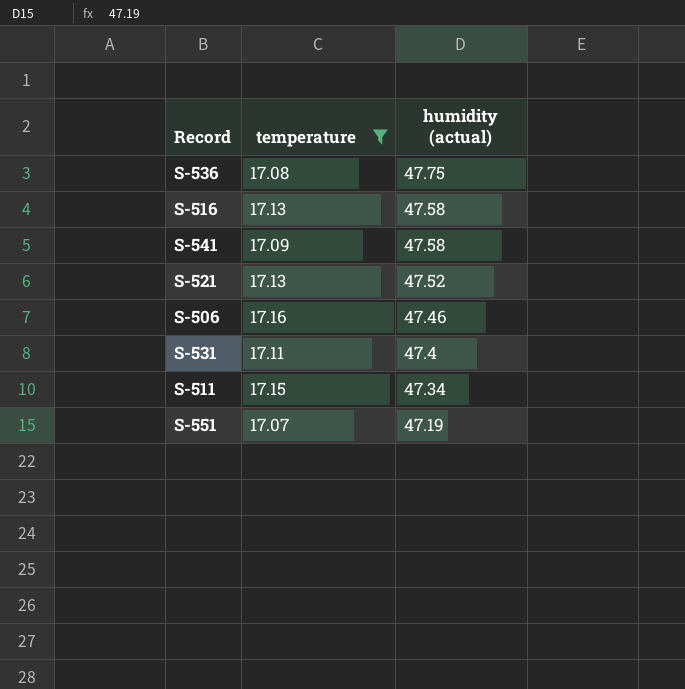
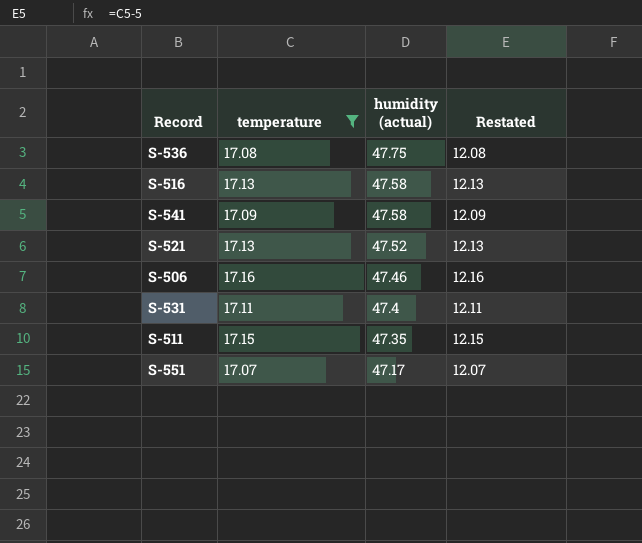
column Restated | formula: none -> [temperature] - 5
S-511 | humidity (actual): 47.34 -> 47.35
S-551 | humidity (actual): 47.19 -> 47.17

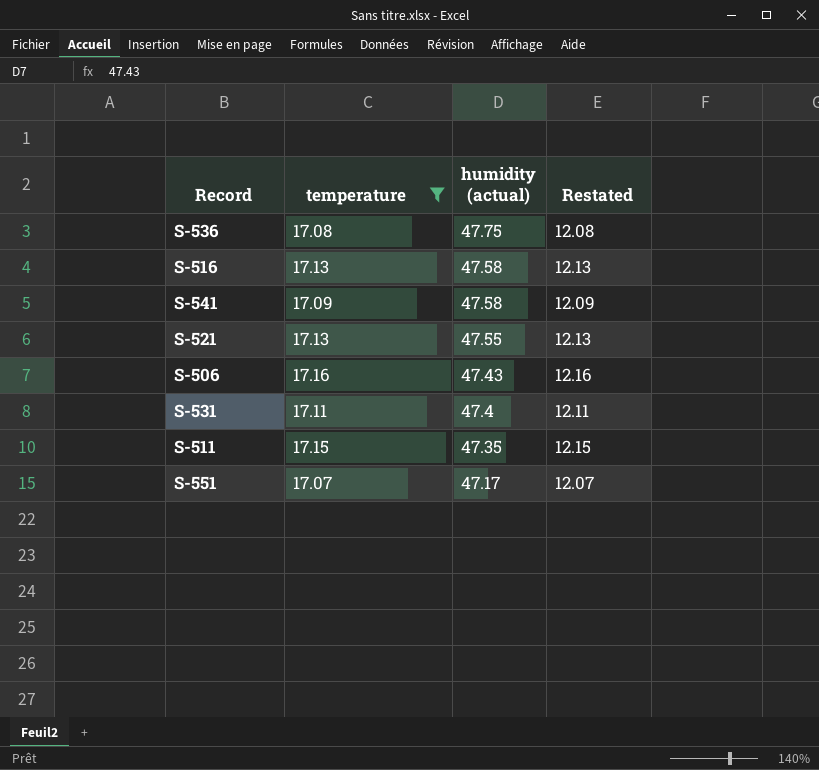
S-521 | humidity (actual): 47.52 -> 47.55
S-506 | humidity (actual): 47.46 -> 47.43

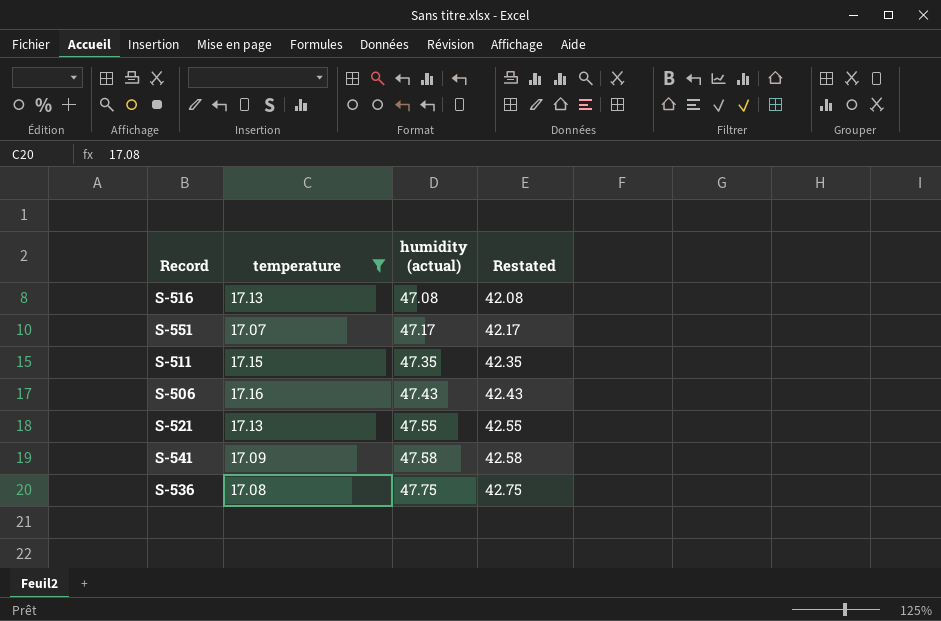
row order: humidity (actual) descending -> humidity (actual) ascending
column Restated | formula: [temperature] - 5 -> [humidity (actual)] - 5
row S-531: 17.11 | 47.4 | 12.11 -> none
S-516 | humidity (actual): 47.58 -> 47.08

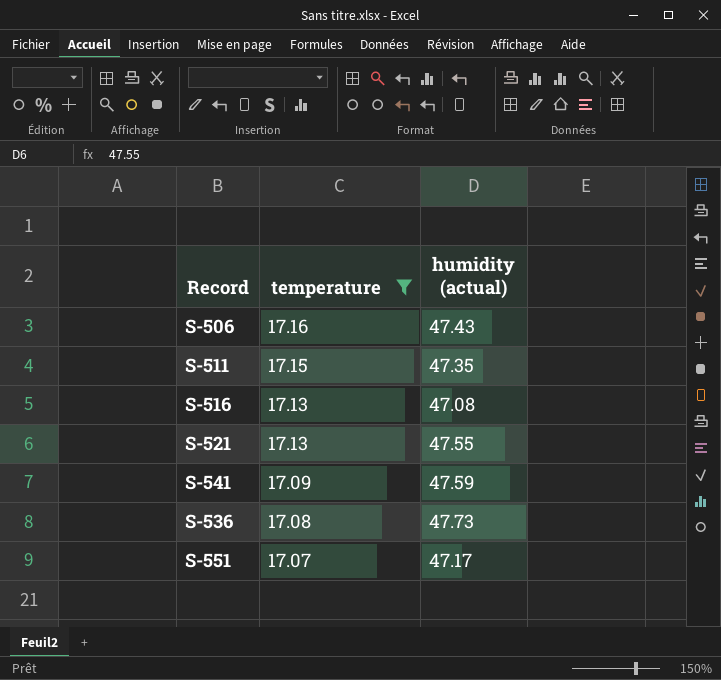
row order: humidity (actual) ascending -> temperature descending
column Restated | formula: [humidity (actual)] - 5 -> none
S-541 | humidity (actual): 47.58 -> 47.59
S-536 | humidity (actual): 47.75 -> 47.73

